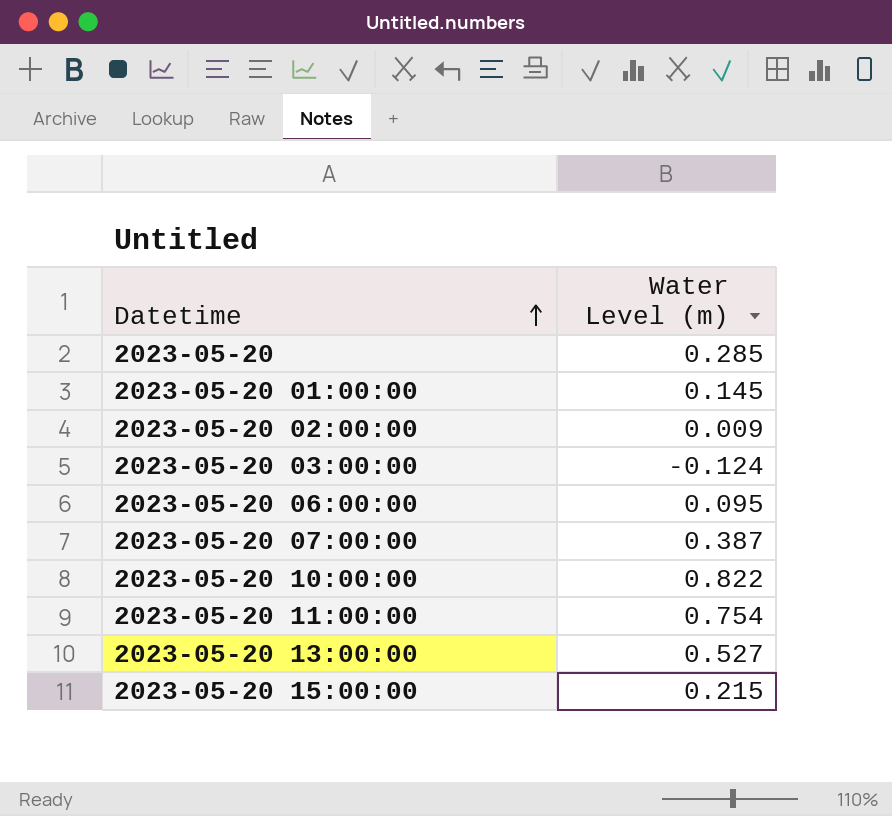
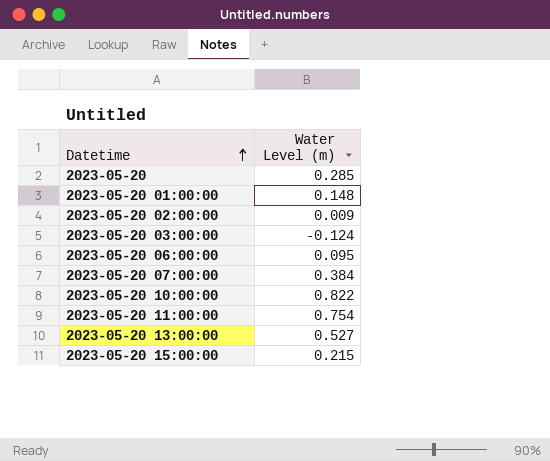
2023-05-20 01:00:00 | Water Level (m): 0.145 -> 0.148
2023-05-20 07:00:00 | Water Level (m): 0.387 -> 0.384

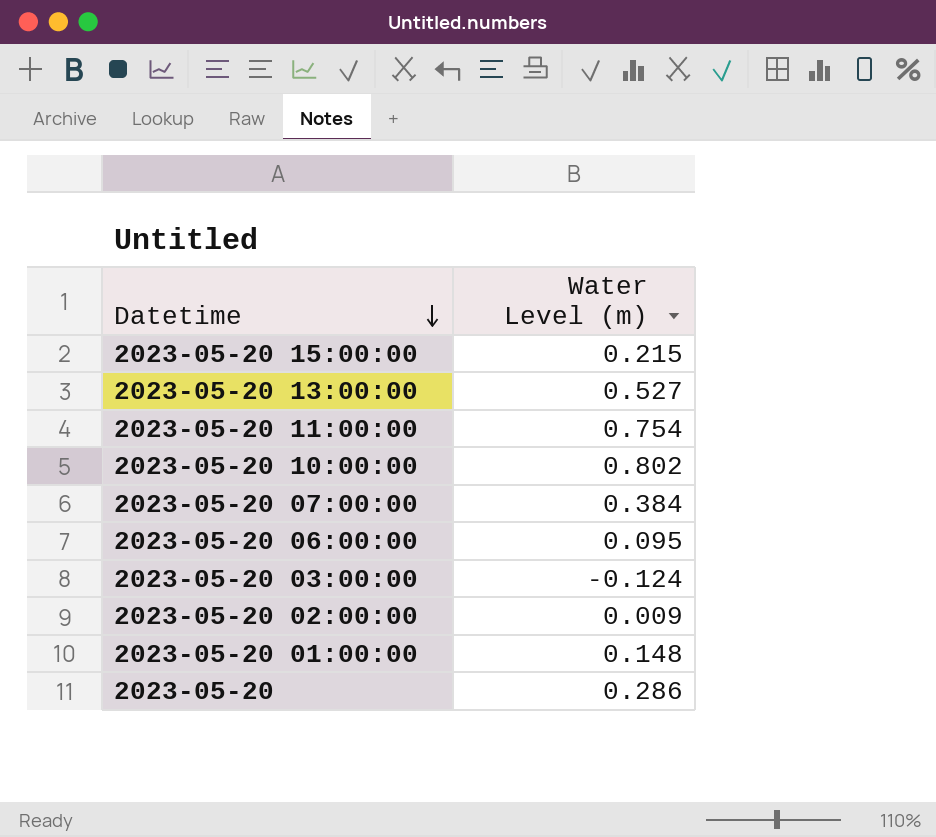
row order: Datetime ascending -> Datetime descending
2023-05-20 10:00:00 | Water Level (m): 0.822 -> 0.802
2023-05-20 | Water Level (m): 0.285 -> 0.286

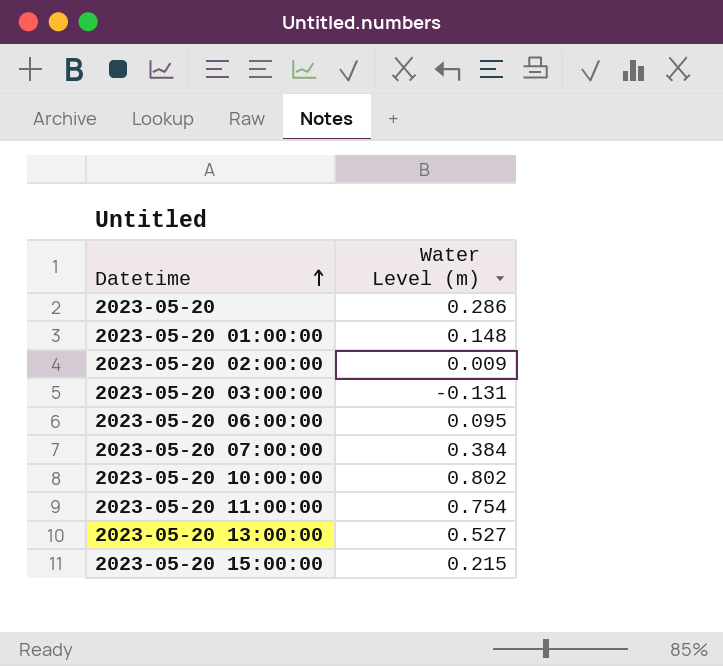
row order: Datetime descending -> Datetime ascending
2023-05-20 03:00:00 | Water Level (m): -0.124 -> -0.131

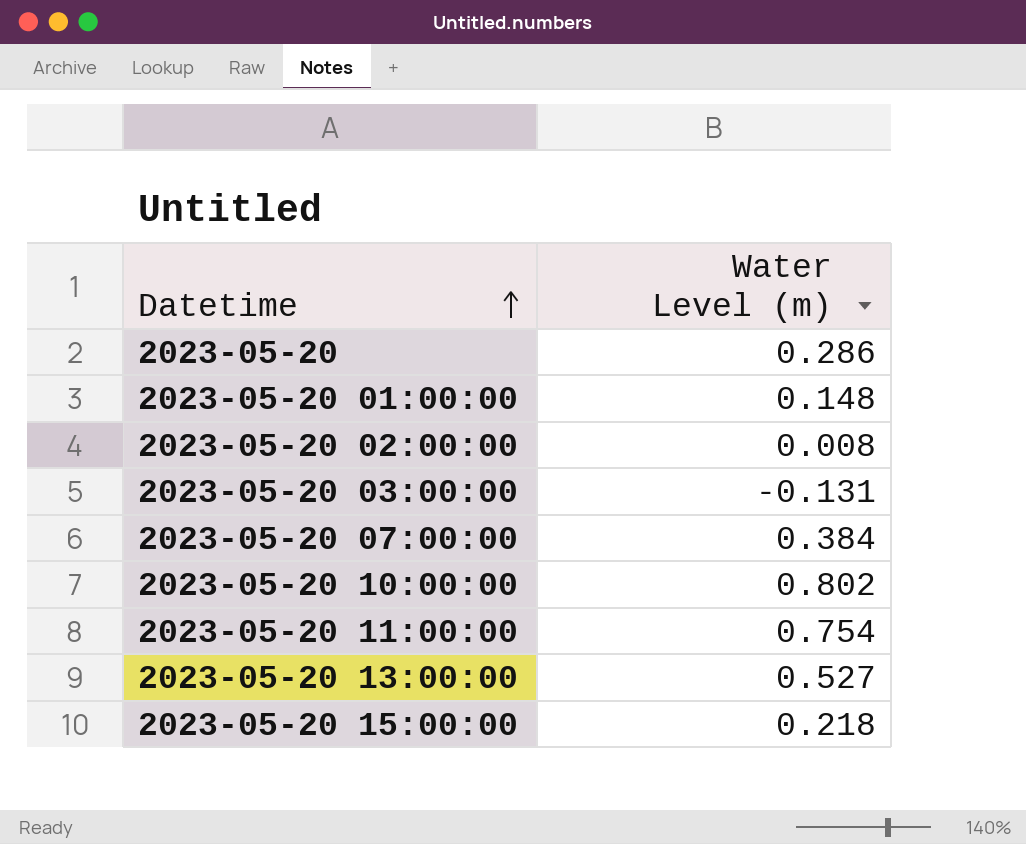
row 2023-05-20 06:00:00: 0.095 -> none
2023-05-20 02:00:00 | Water Level (m): 0.009 -> 0.008
2023-05-20 15:00:00 | Water Level (m): 0.215 -> 0.218

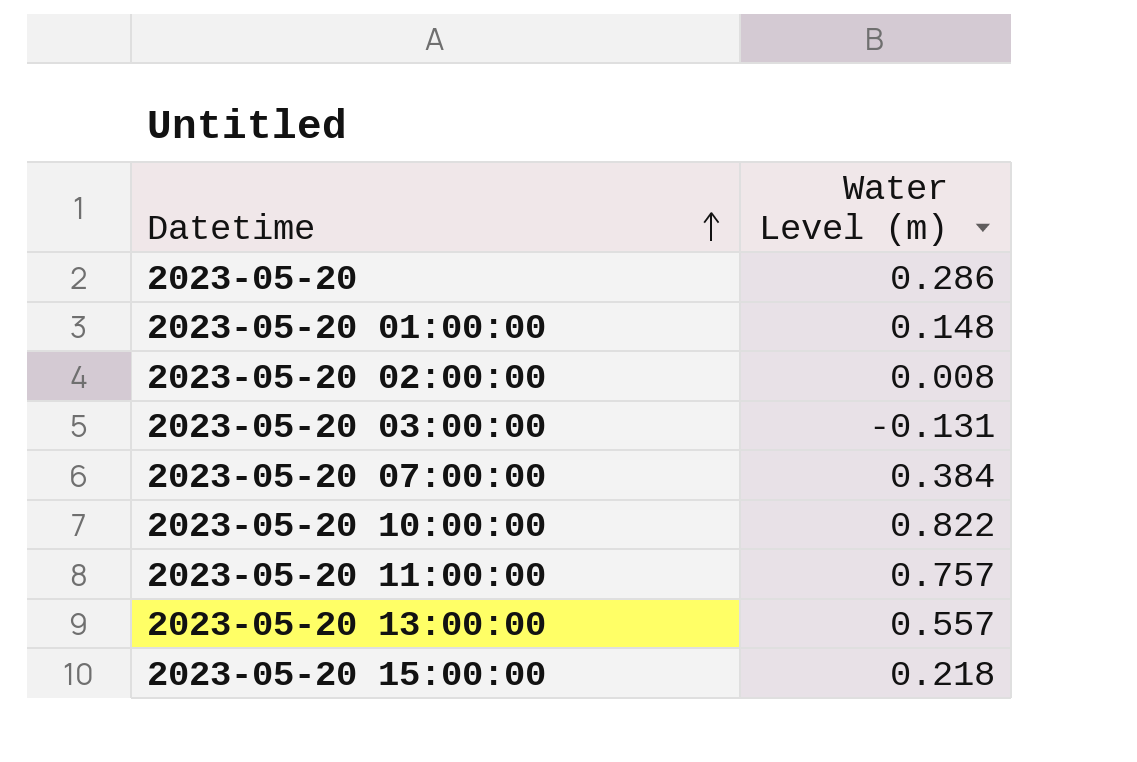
2023-05-20 10:00:00 | Water Level (m): 0.802 -> 0.822
2023-05-20 11:00:00 | Water Level (m): 0.754 -> 0.757
2023-05-20 13:00:00 | Water Level (m): 0.527 -> 0.557

